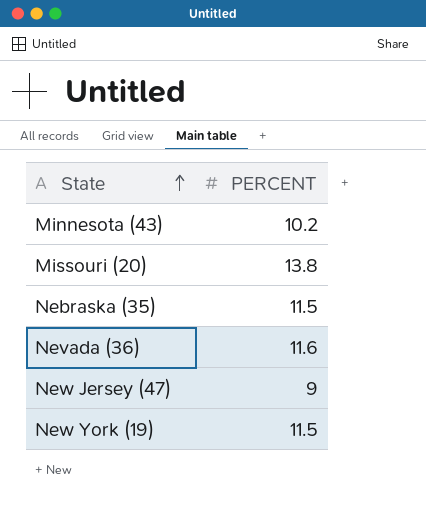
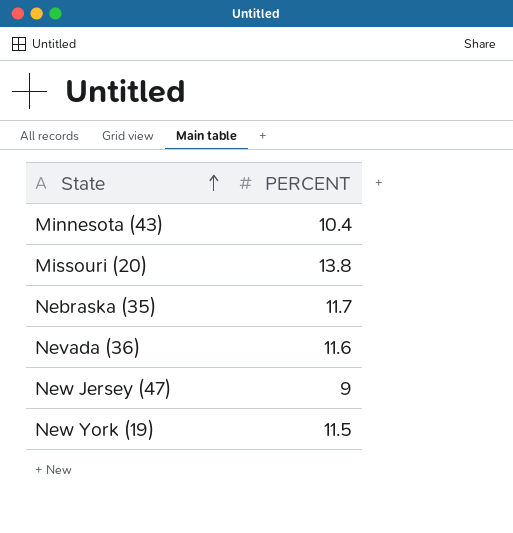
Minnesota (43) | PERCENT: 10.2 -> 10.4
Nebraska (35) | PERCENT: 11.5 -> 11.7

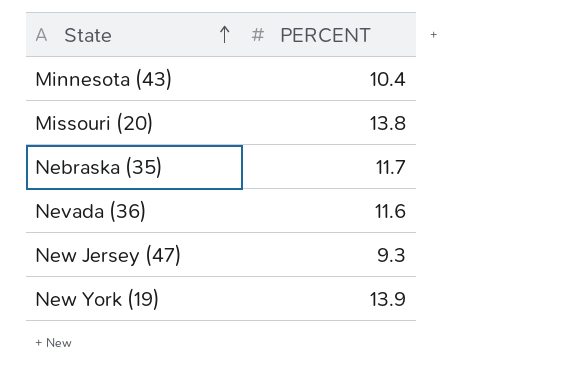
New Jersey (47) | PERCENT: 9 -> 9.3
New York (19) | PERCENT: 11.5 -> 13.9

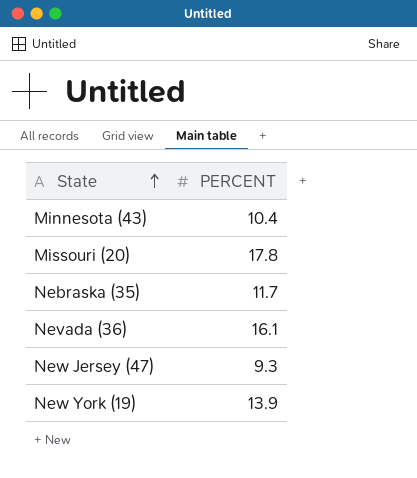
Missouri (20) | PERCENT: 13.8 -> 17.8
Nevada (36) | PERCENT: 11.6 -> 16.1

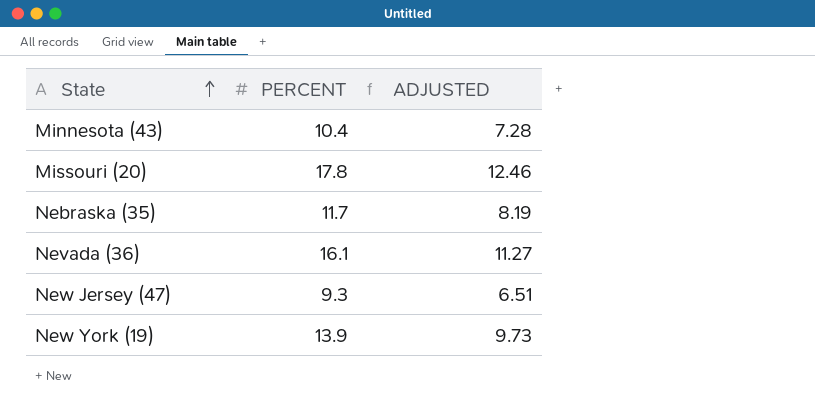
column ADJUSTED | formula: none -> [PERCENT] * 0.7

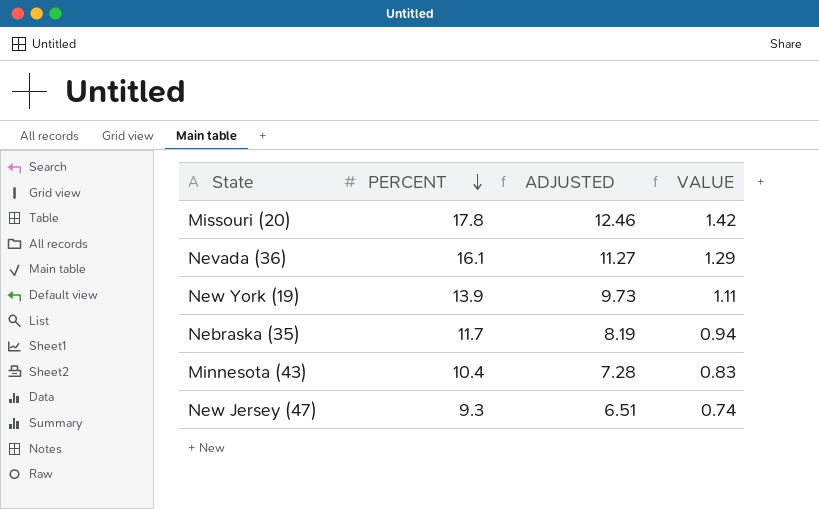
row order: State ascending -> PERCENT descending
column VALUE | formula: none -> [PERCENT] * 0.08

